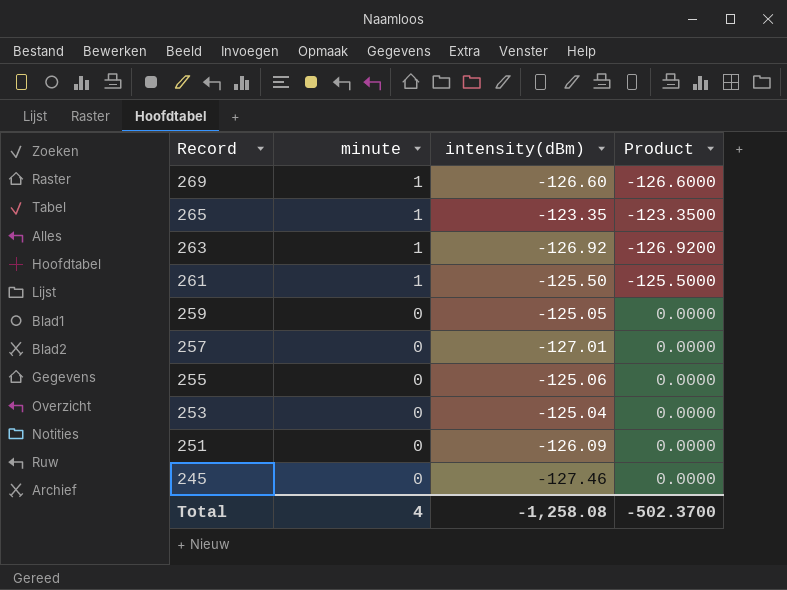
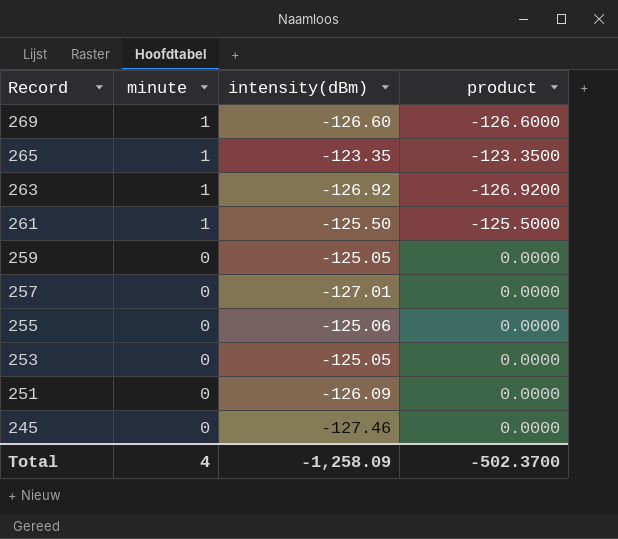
column name: Product -> product
253 | intensity(dBm): -125.04 -> -125.05
Total | intensity(dBm): -1,258.08 -> -1,258.09

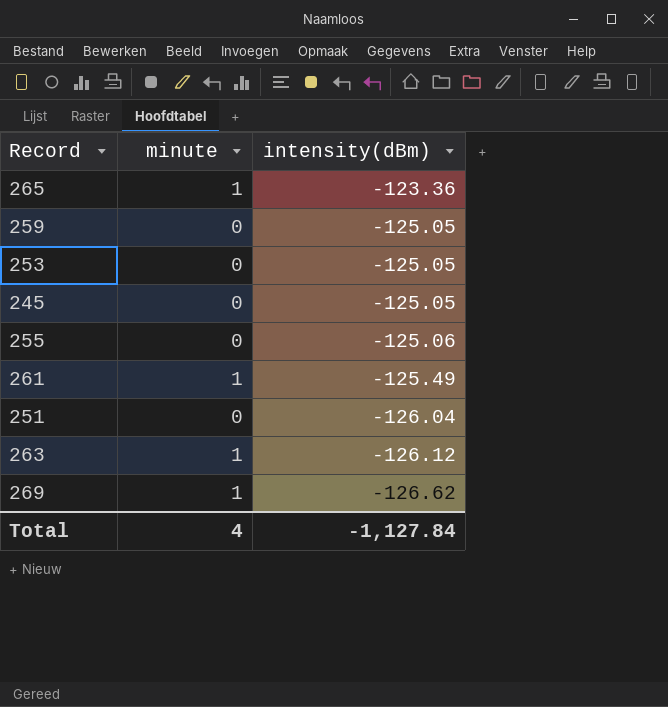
row order: Record descending -> intensity(dBm) descending
column product | formula: [minute] * [intensity(dBm)] -> none
row 257: 0 | -127.01 | 0.0000 -> none
265 | intensity(dBm): -123.35 -> -123.36
245 | intensity(dBm): -127.46 -> -125.05
261 | intensity(dBm): -125.50 -> -125.49
251 | intensity(dBm): -126.09 -> -126.04
263 | intensity(dBm): -126.92 -> -126.12
269 | intensity(dBm): -126.60 -> -126.62
Total | intensity(dBm): -1,258.09 -> -1,127.84

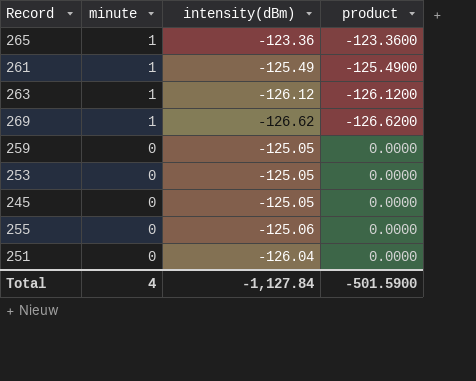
row order: intensity(dBm) descending -> minute descending
column product | formula: none -> [minute] * [intensity(dBm)]

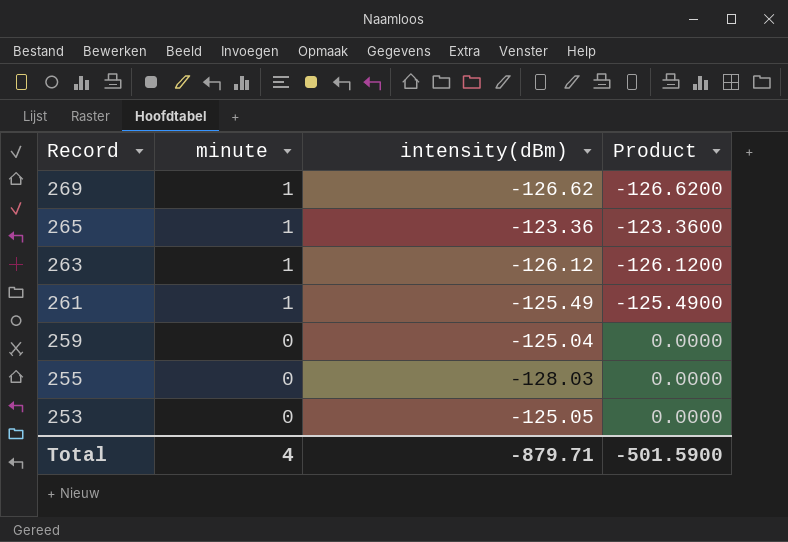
row order: minute descending -> Record descending
column name: product -> Product
row 245: 0 | -125.05 | 0.0000 -> none
row 251: 0 | -126.04 | 0.0000 -> none
259 | intensity(dBm): -125.05 -> -125.04
255 | intensity(dBm): -125.06 -> -128.03
Total | intensity(dBm): -1,127.84 -> -879.71

